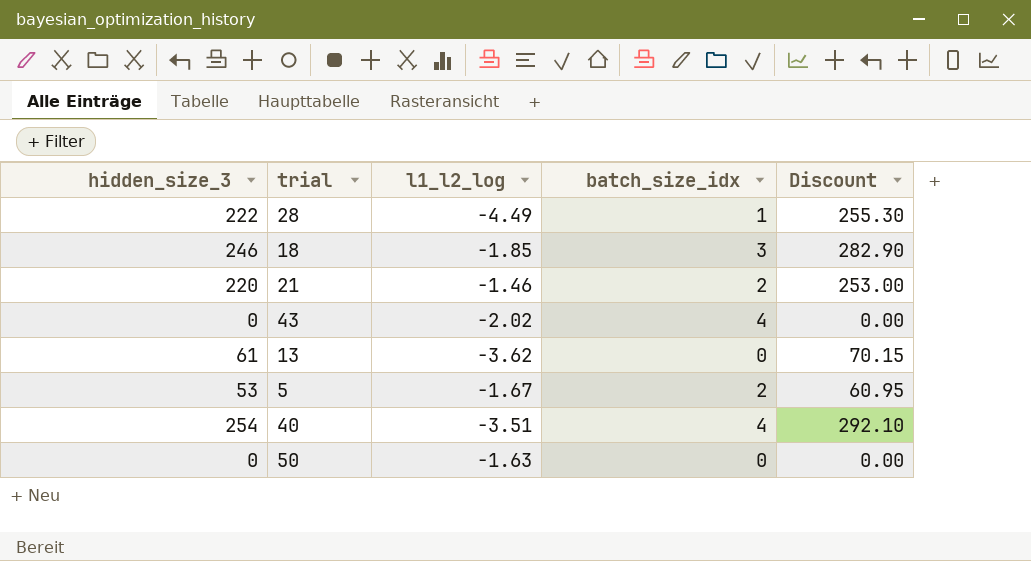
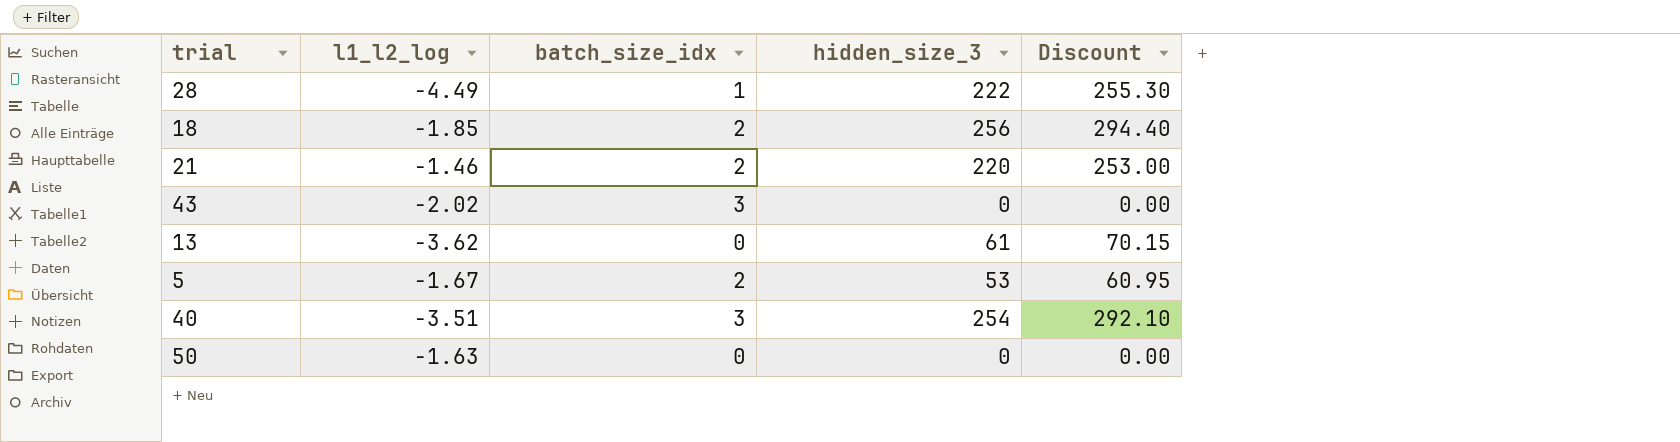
column hidden_size_3 | position: 1 -> 4
18 | batch_size_idx: 3 -> 2
18 | hidden_size_3: 246 -> 256
18 | Discount: 282.90 -> 294.40
43 | batch_size_idx: 4 -> 3
40 | batch_size_idx: 4 -> 3

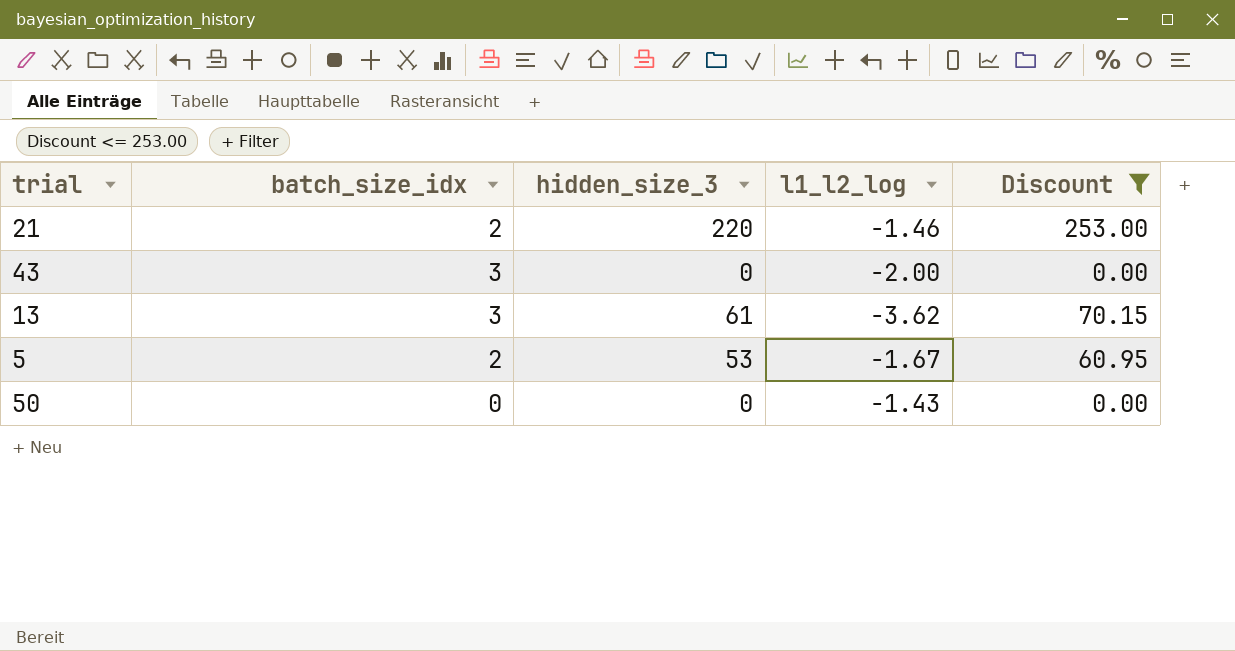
filter: none -> Discount <= 253.00
column l1_l2_log | position: 2 -> 4
43 | l1_l2_log: -2.02 -> -2.00
13 | batch_size_idx: 0 -> 3
50 | l1_l2_log: -1.63 -> -1.43

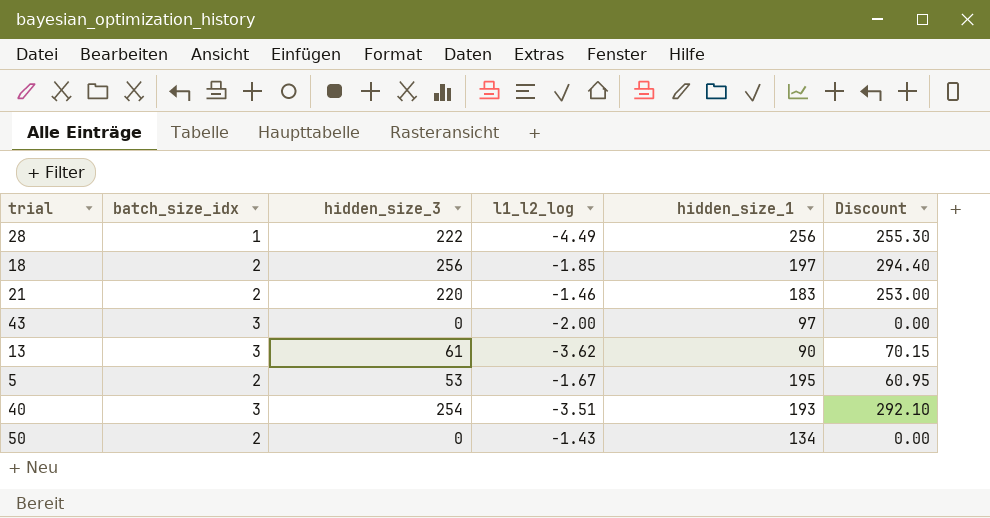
filter: Discount <= 253.00 -> none
column hidden_size_1 | position: none -> 5
50 | batch_size_idx: 0 -> 2

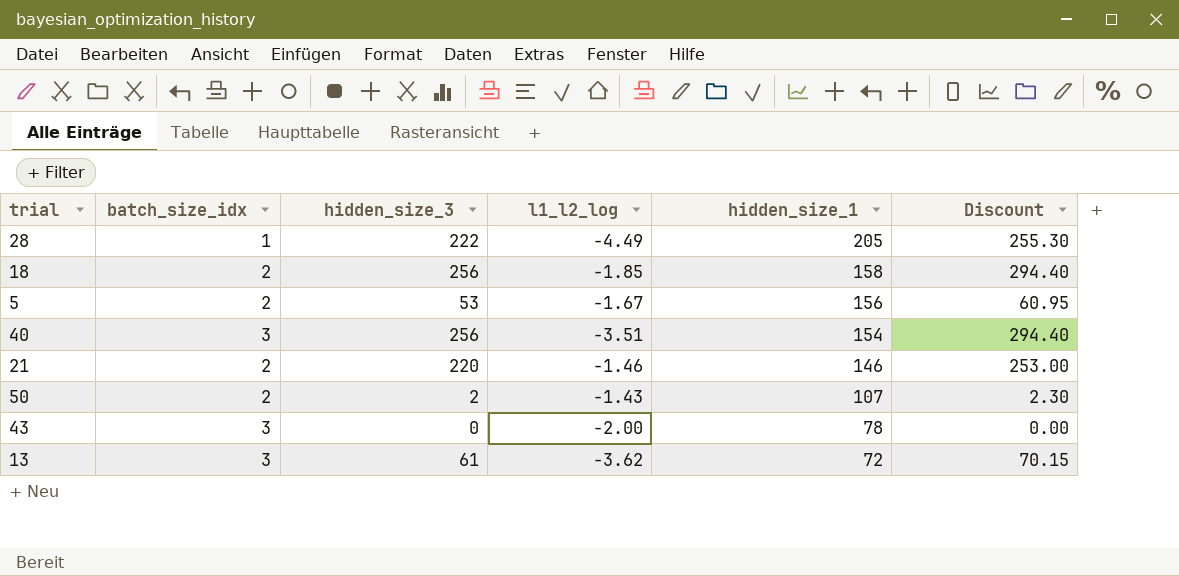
row order: none -> hidden_size_1 descending
28 | hidden_size_1: 256 -> 205
18 | hidden_size_1: 197 -> 158
5 | hidden_size_1: 195 -> 156
40 | hidden_size_3: 254 -> 256
40 | hidden_size_1: 193 -> 154
40 | Discount: 292.10 -> 294.40
21 | hidden_size_1: 183 -> 146
50 | hidden_size_3: 0 -> 2
50 | hidden_size_1: 134 -> 107
50 | Discount: 0.00 -> 2.30
43 | hidden_size_1: 97 -> 78
13 | hidden_size_1: 90 -> 72

